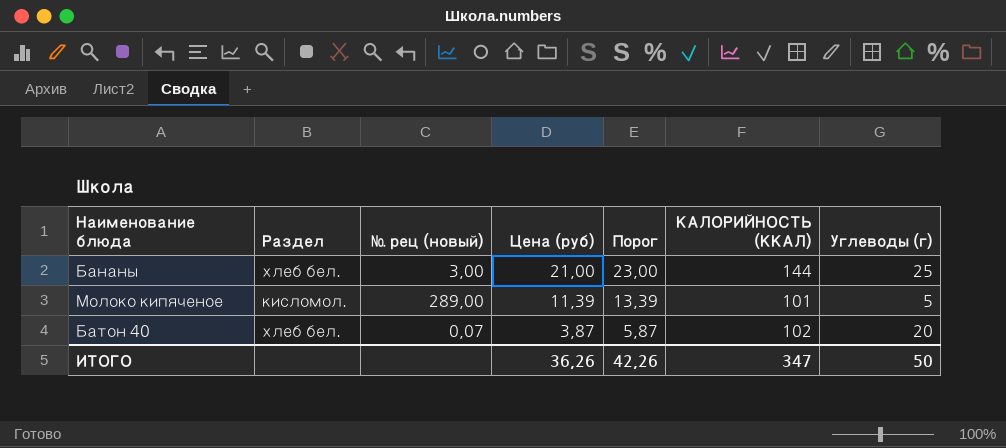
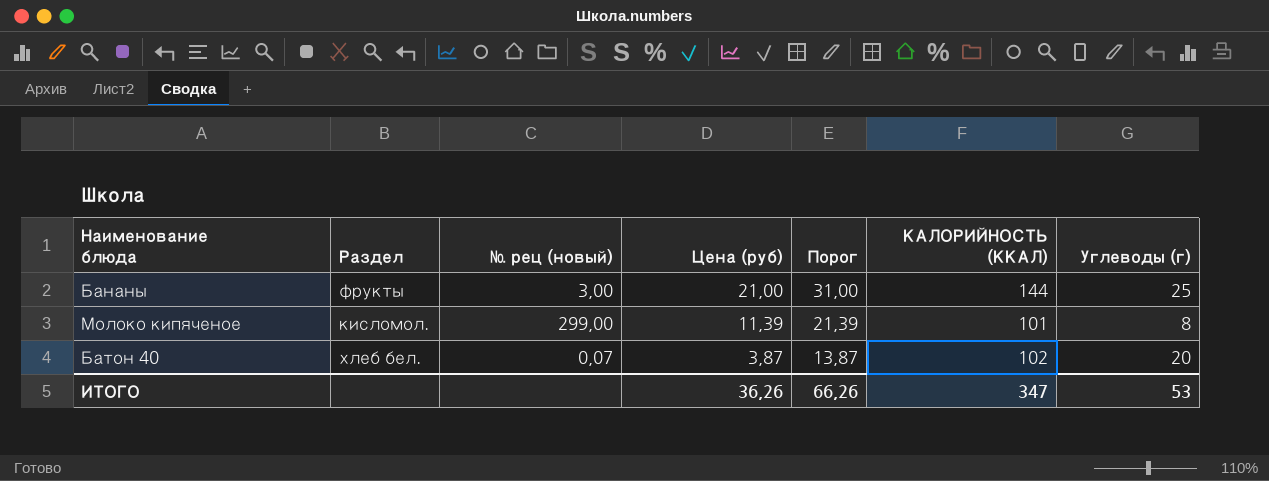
column Порог | formula: [Цена (руб)] + 2 -> [Цена (руб)] + 10
Бананы | Раздел: хлеб бел. -> фрукты
Молоко кипяченое | № рец (новый): 289,00 -> 299,00
Молоко кипяченое | Углеводы (г): 5 -> 8
ИТОГО | Порог: 42,26 -> 66,26
ИТОГО | Углеводы (г): 50 -> 53

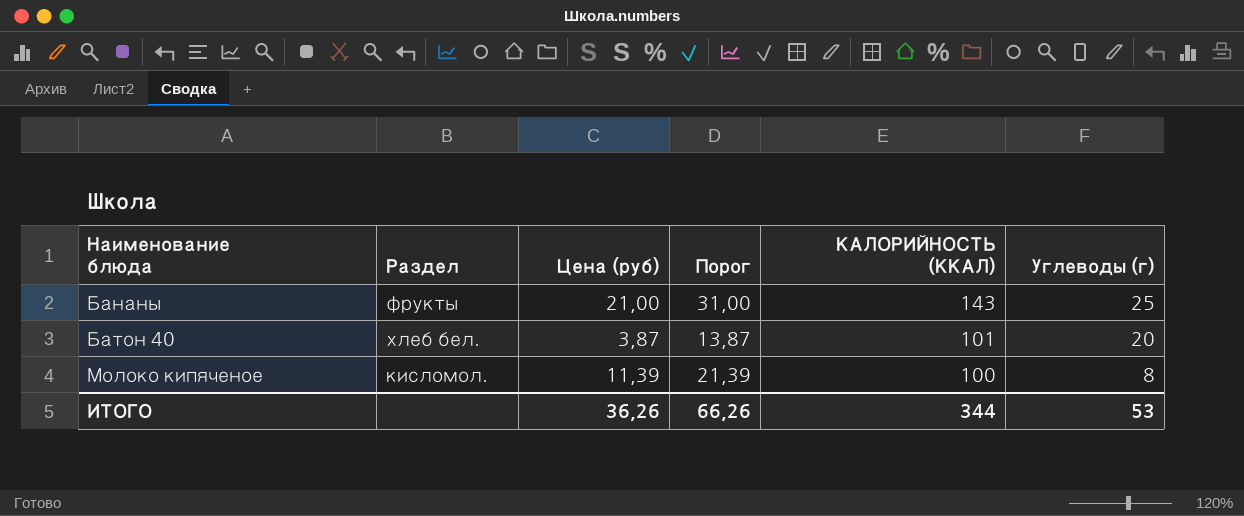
row order: Цена (руб) descending -> Наименование блюда ascending
column № рец (новый) | position: 3 -> none
Бананы | КАЛОРИЙНОСТЬ (ККАЛ): 144 -> 143
Батон 40 | КАЛОРИЙНОСТЬ (ККАЛ): 102 -> 101
Молоко кипяченое | КАЛОРИЙНОСТЬ (ККАЛ): 101 -> 100
ИТОГО | КАЛОРИЙНОСТЬ (ККАЛ): 347 -> 344

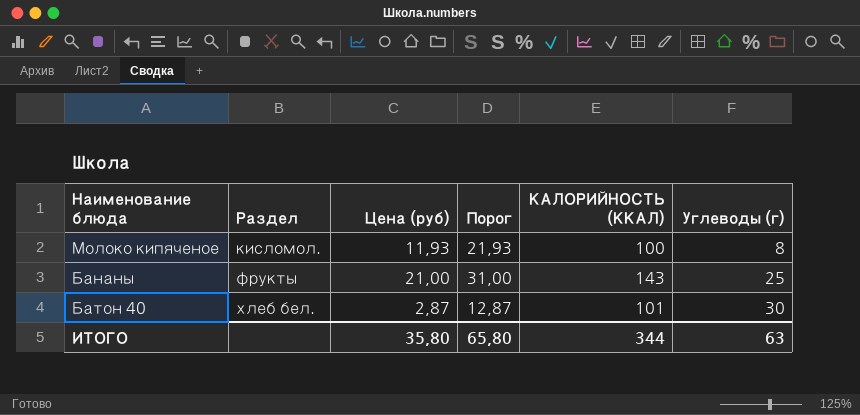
row order: Наименование блюда ascending -> Раздел ascending
Молоко кипяченое | Цена (руб): 11,39 -> 11,93
Молоко кипяченое | Порог: 21,39 -> 21,93
Батон 40 | Цена (руб): 3,87 -> 2,87
Батон 40 | Порог: 13,87 -> 12,87
Батон 40 | Углеводы (г): 20 -> 30
ИТОГО | Цена (руб): 36,26 -> 35,80
ИТОГО | Порог: 66,26 -> 65,80
ИТОГО | Углеводы (г): 53 -> 63

